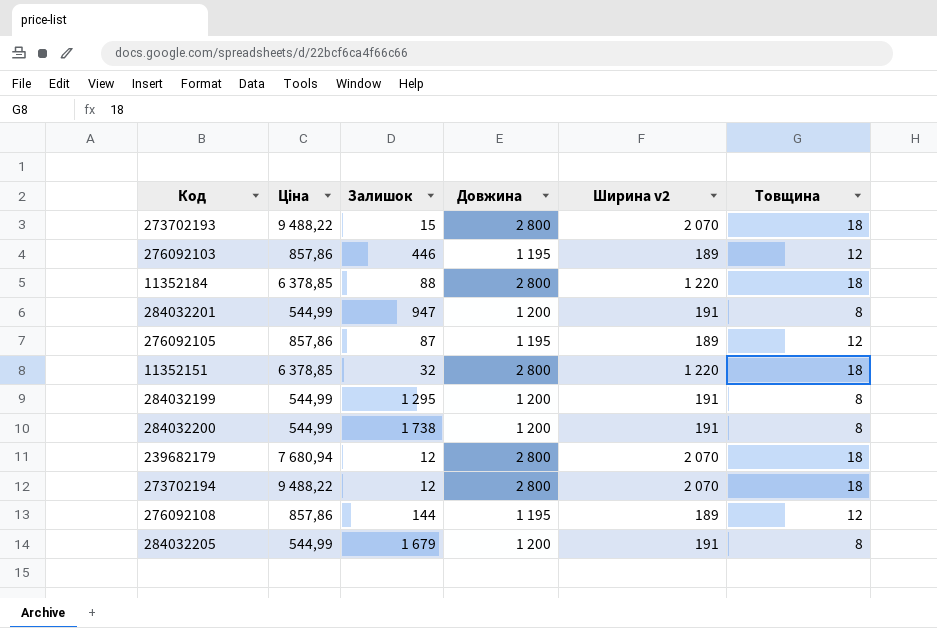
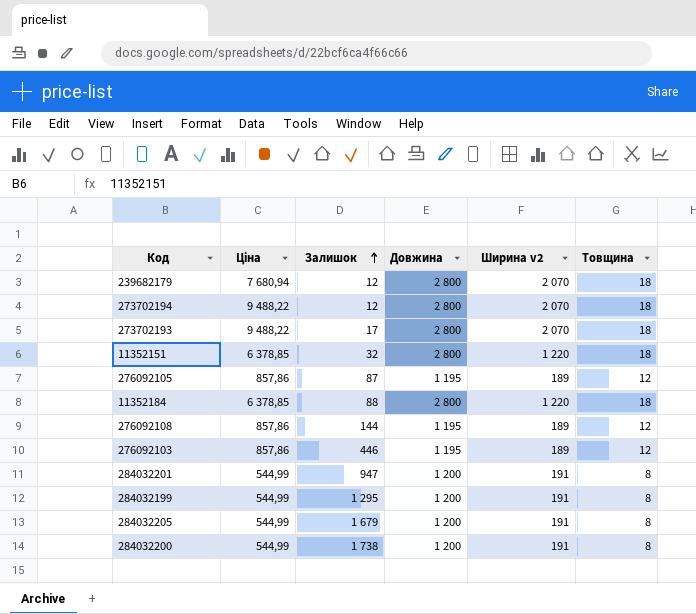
row order: none -> Залишок ascending
273702193 | Залишок: 15 -> 17

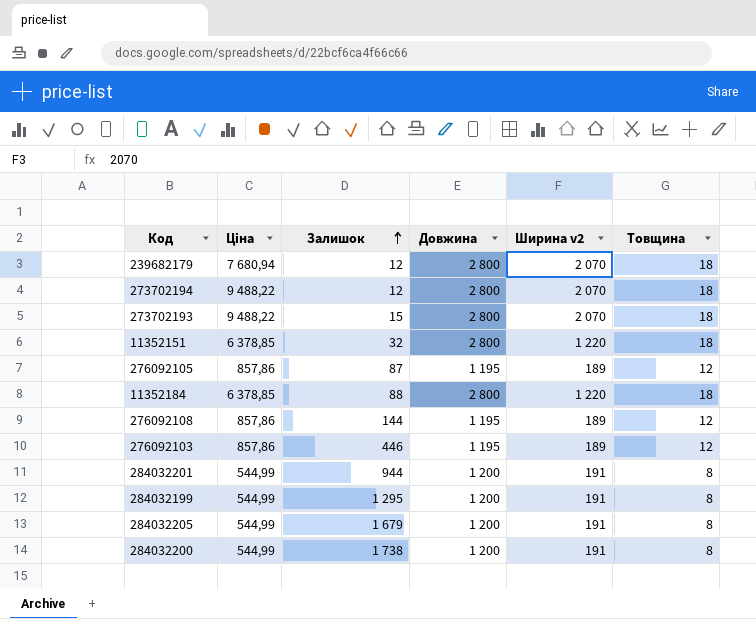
273702193 | Залишок: 17 -> 15
284032201 | Залишок: 947 -> 944

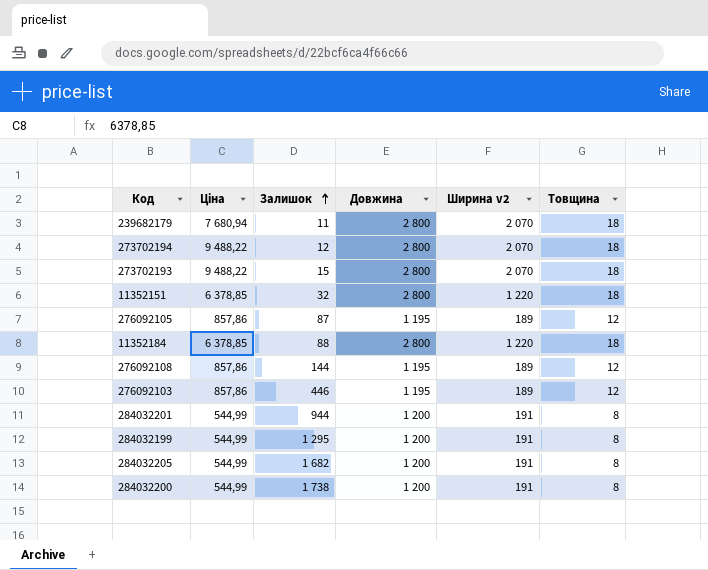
239682179 | Залишок: 12 -> 11
284032205 | Залишок: 1 679 -> 1 682

